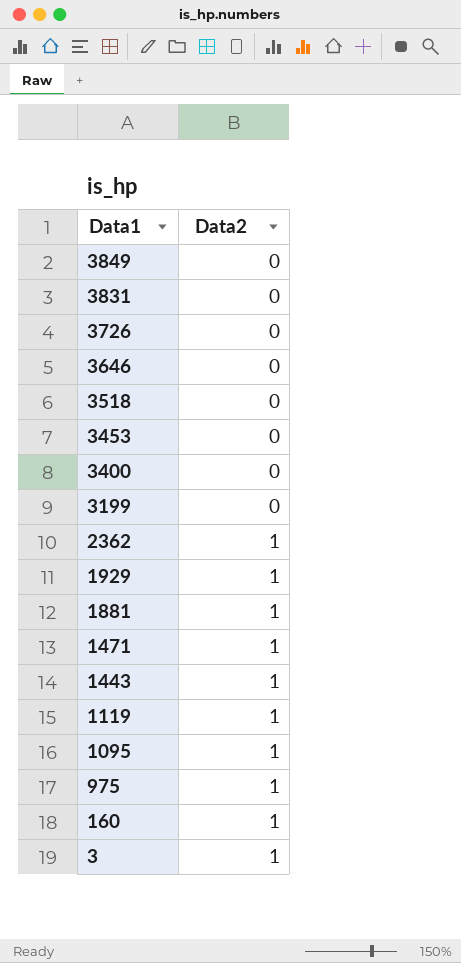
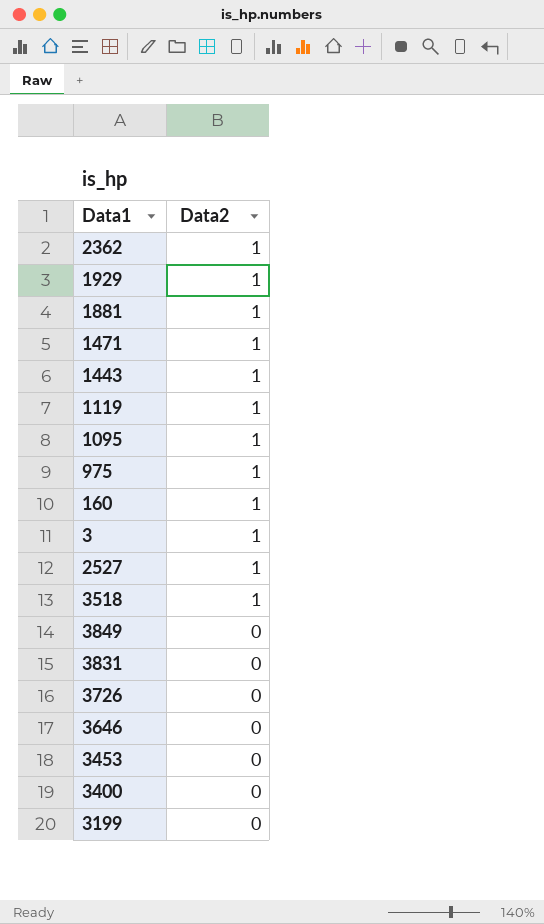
row order: Data1 descending -> Data2 descending
row 2527: none -> 1
3518 | Data2: 0 -> 1

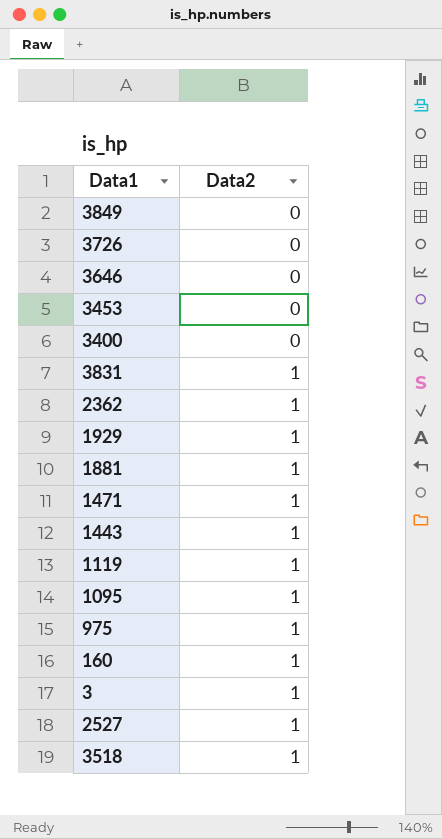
row order: Data2 descending -> Data2 ascending
row 3199: 0 -> none
3831 | Data2: 0 -> 1

